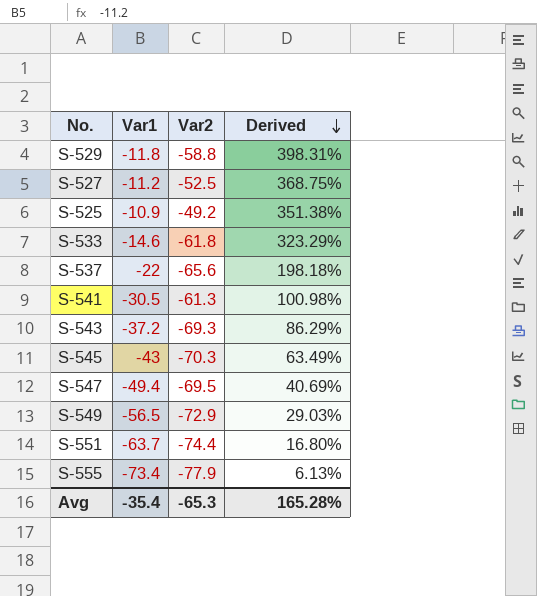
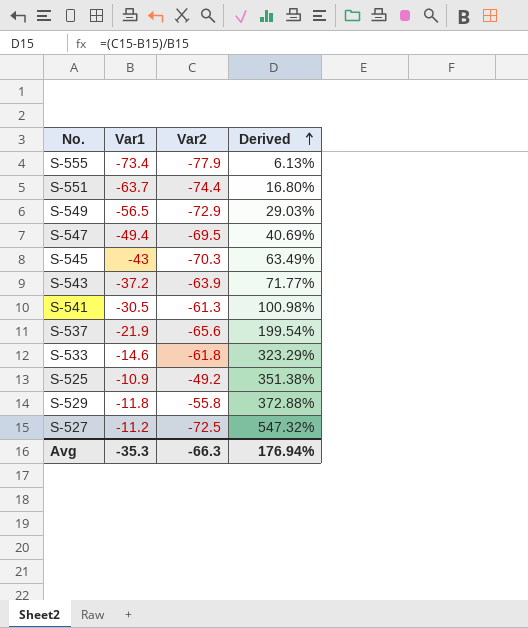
row order: Derived descending -> Derived ascending
S-543 | Var2: -69.3 -> -63.9
S-543 | Derived: 86.29% -> 71.77%
S-537 | Var1: -22 -> -21.9
S-537 | Derived: 198.18% -> 199.54%
S-529 | Var2: -58.8 -> -55.8
S-529 | Derived: 398.31% -> 372.88%
S-527 | Var2: -52.5 -> -72.5
S-527 | Derived: 368.75% -> 547.32%
Avg | Var1: -35.4 -> -35.3
Avg | Var2: -65.3 -> -66.3
Avg | Derived: 165.28% -> 176.94%

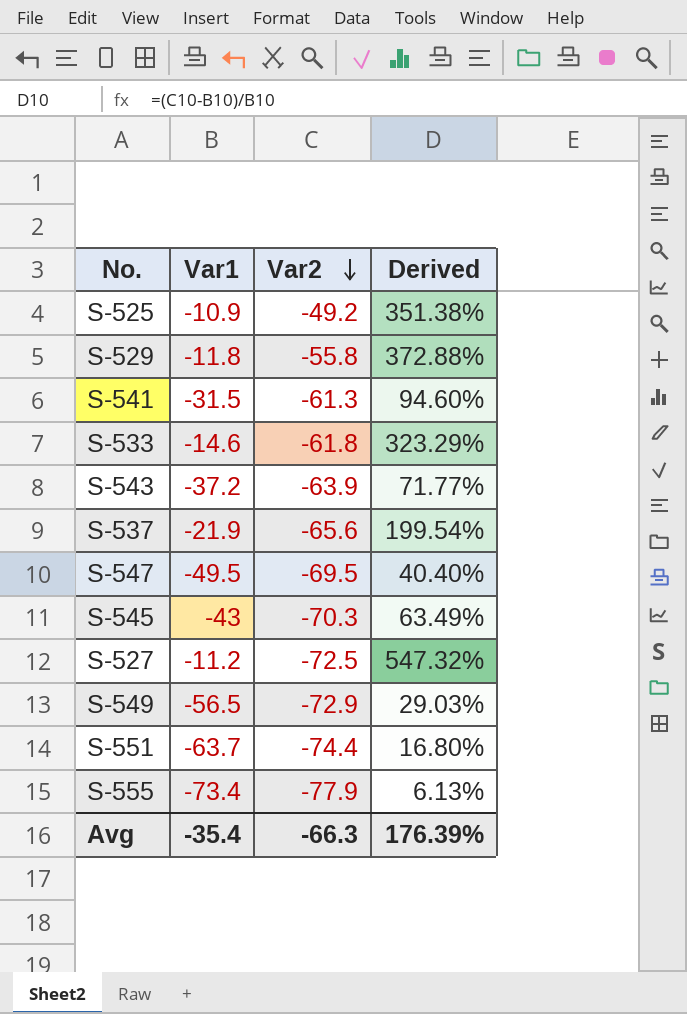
row order: Derived ascending -> Var2 descending
S-541 | Var1: -30.5 -> -31.5
S-541 | Derived: 100.98% -> 94.60%
S-547 | Var1: -49.4 -> -49.5
S-547 | Derived: 40.69% -> 40.40%
Avg | Var1: -35.3 -> -35.4
Avg | Derived: 176.94% -> 176.39%

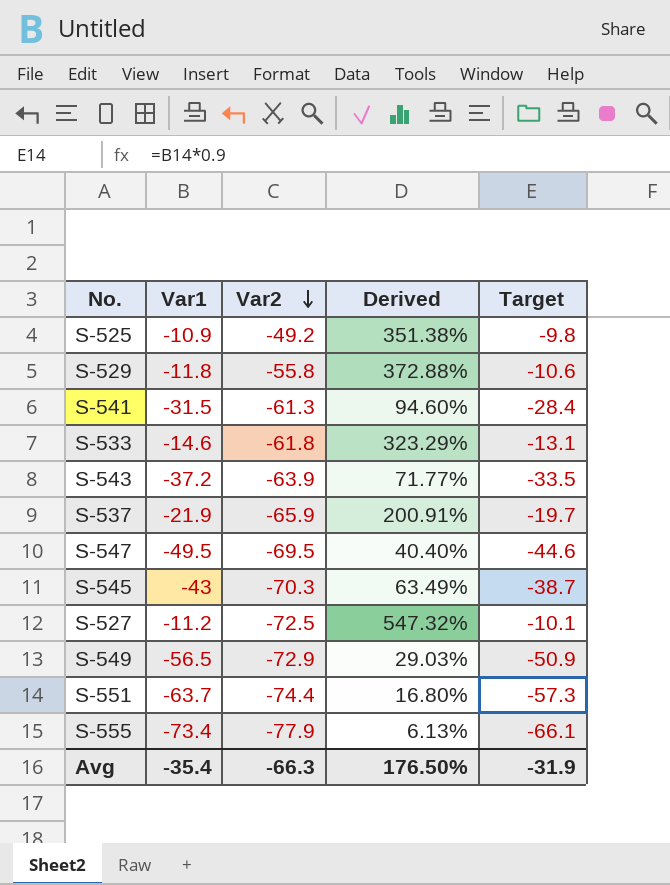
column Target | formula: none -> [Var1] * 0.9
S-537 | Var2: -65.6 -> -65.9
S-537 | Derived: 199.54% -> 200.91%
Avg | Derived: 176.39% -> 176.50%

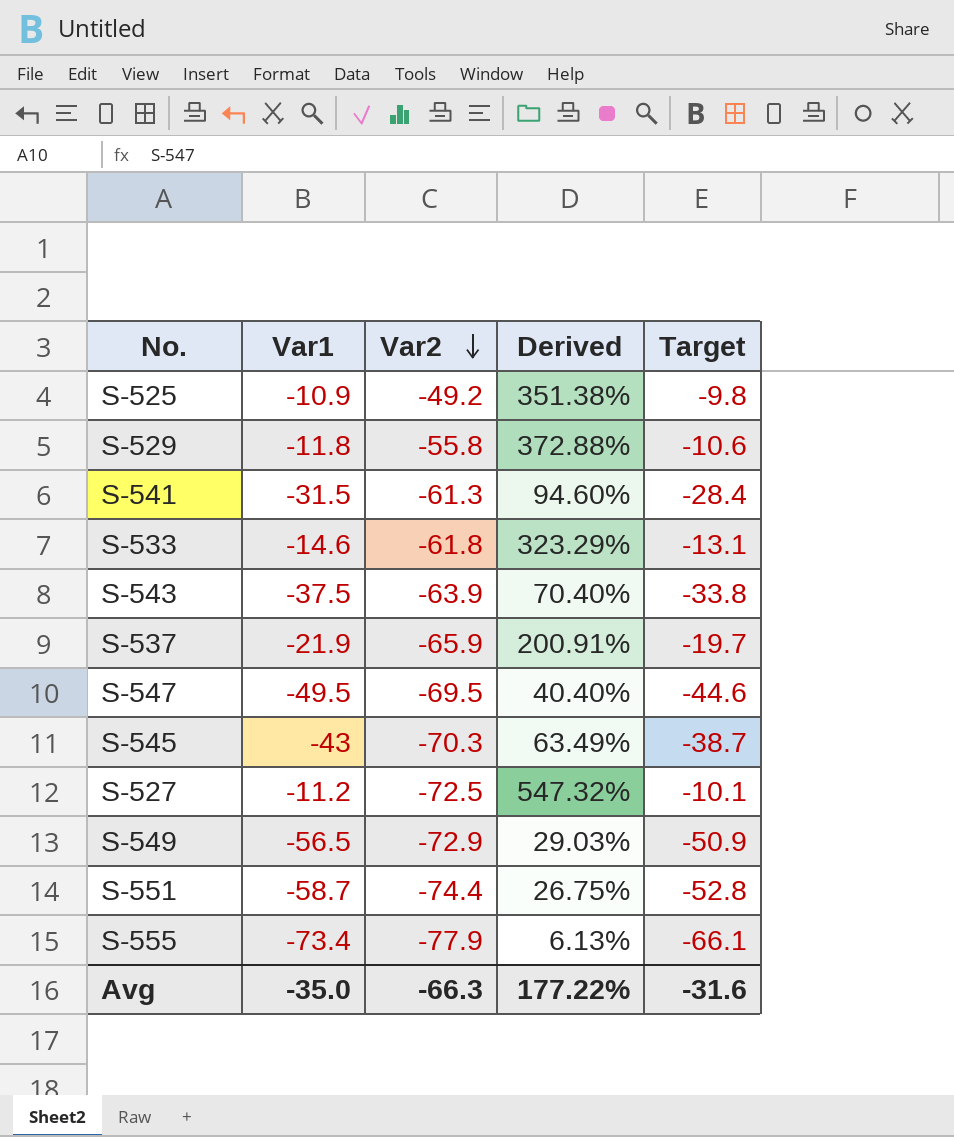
S-543 | Var1: -37.2 -> -37.5
S-543 | Derived: 71.77% -> 70.40%
S-543 | Target: -33.5 -> -33.8
S-551 | Var1: -63.7 -> -58.7
S-551 | Derived: 16.80% -> 26.75%
S-551 | Target: -57.3 -> -52.8
Avg | Var1: -35.4 -> -35.0
Avg | Derived: 176.50% -> 177.22%
Avg | Target: -31.9 -> -31.6

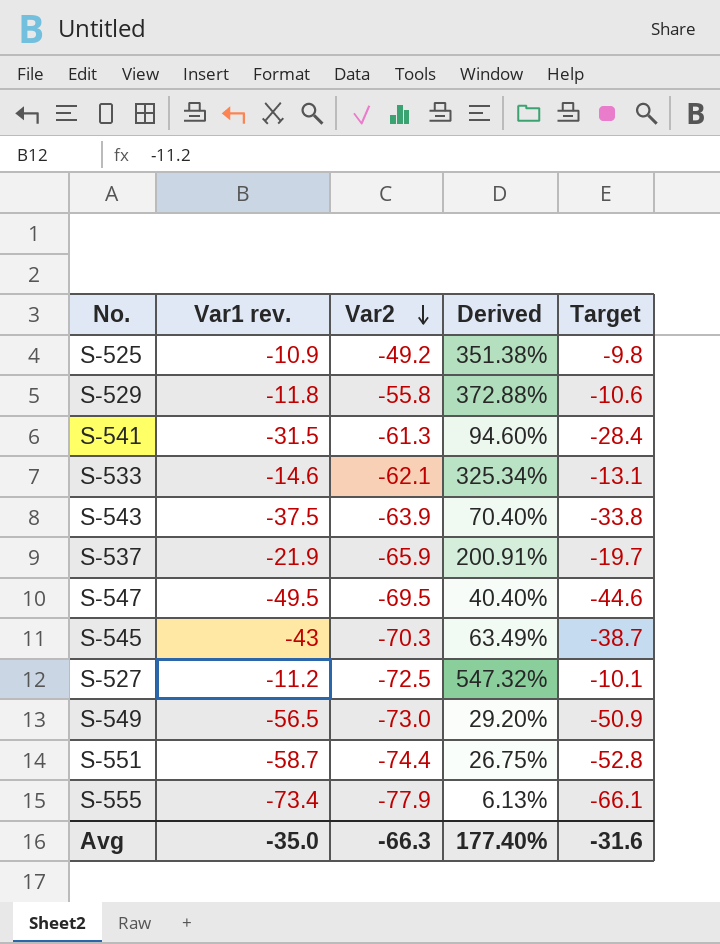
column name: Var1 -> Var1 rev.
S-533 | Var2: -61.8 -> -62.1
S-533 | Derived: 323.29% -> 325.34%
S-549 | Var2: -72.9 -> -73.0
S-549 | Derived: 29.03% -> 29.20%
Avg | Derived: 177.22% -> 177.40%

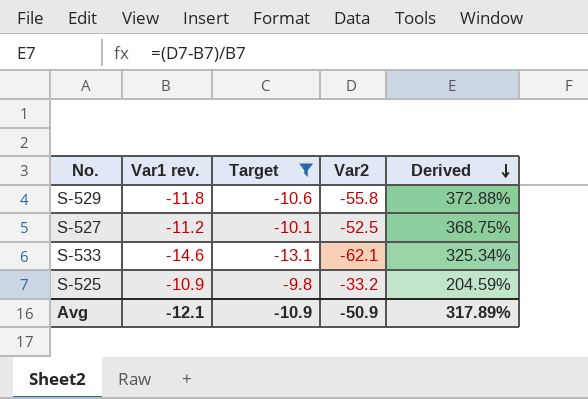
filter: none -> Target >= -13.1
row order: Var2 descending -> Derived descending
column Target | position: 5 -> 3
S-527 | Var2: -72.5 -> -52.5
S-527 | Derived: 547.32% -> 368.75%
S-525 | Var2: -49.2 -> -33.2
S-525 | Derived: 351.38% -> 204.59%
Avg | Var1 rev.: -35.0 -> -12.1
Avg | Target: -31.6 -> -10.9
Avg | Var2: -66.3 -> -50.9
Avg | Derived: 177.40% -> 317.89%

